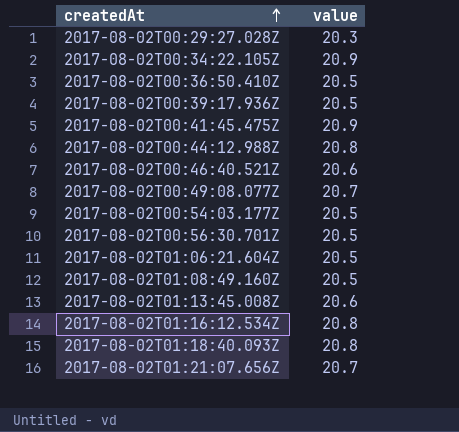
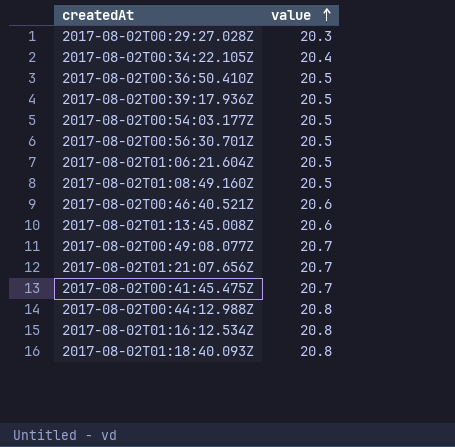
row order: createdAt ascending -> value ascending
2017-08-02T00:34:22.105Z | value: 20.9 -> 20.4
2017-08-02T00:41:45.475Z | value: 20.9 -> 20.7

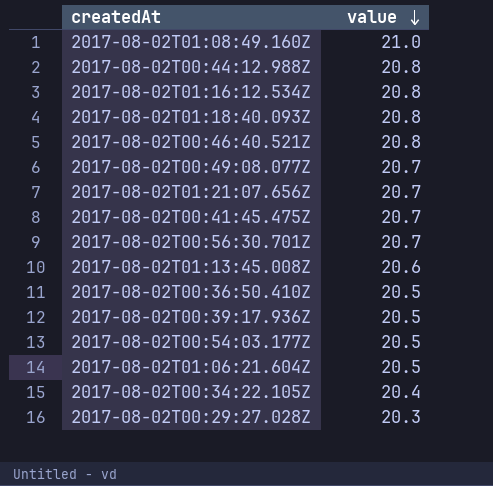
row order: value ascending -> value descending
2017-08-02T01:08:49.160Z | value: 20.5 -> 21.0
2017-08-02T00:46:40.521Z | value: 20.6 -> 20.8
2017-08-02T00:56:30.701Z | value: 20.5 -> 20.7

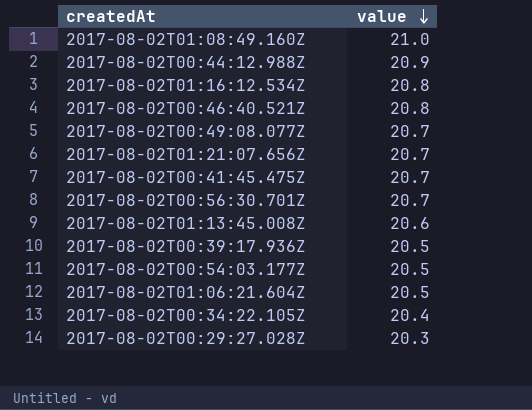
row 2017-08-02T01:18:40.093Z: 20.8 -> none
row 2017-08-02T00:36:50.410Z: 20.5 -> none
2017-08-02T00:44:12.988Z | value: 20.8 -> 20.9

